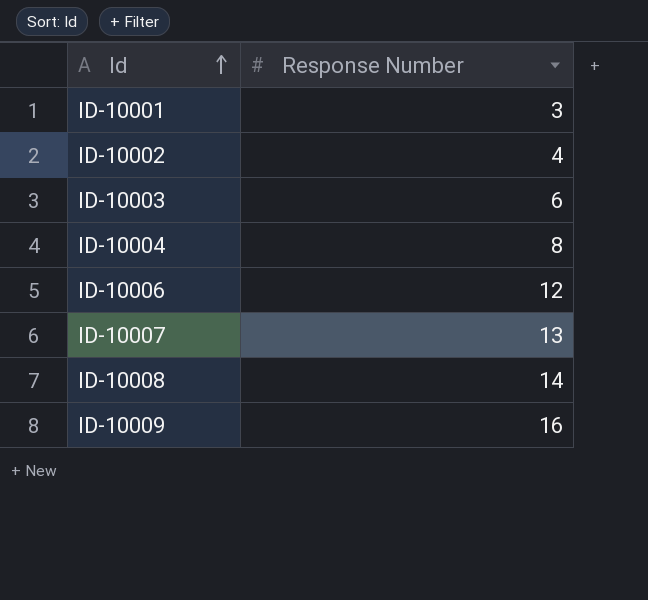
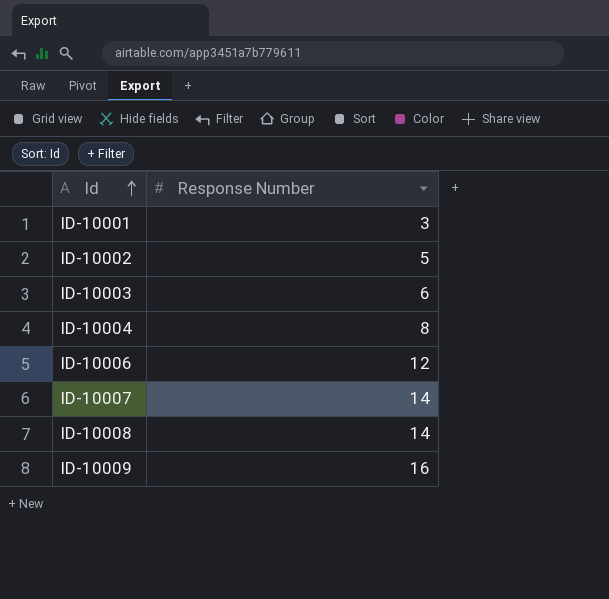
ID-10002 | Response Number: 4 -> 5
ID-10007 | Response Number: 13 -> 14

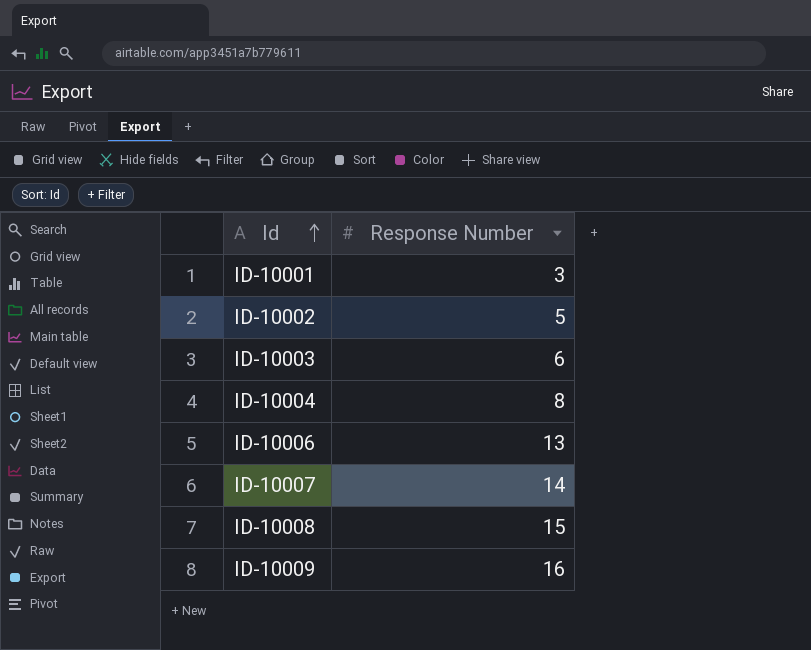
ID-10006 | Response Number: 12 -> 13
ID-10008 | Response Number: 14 -> 15

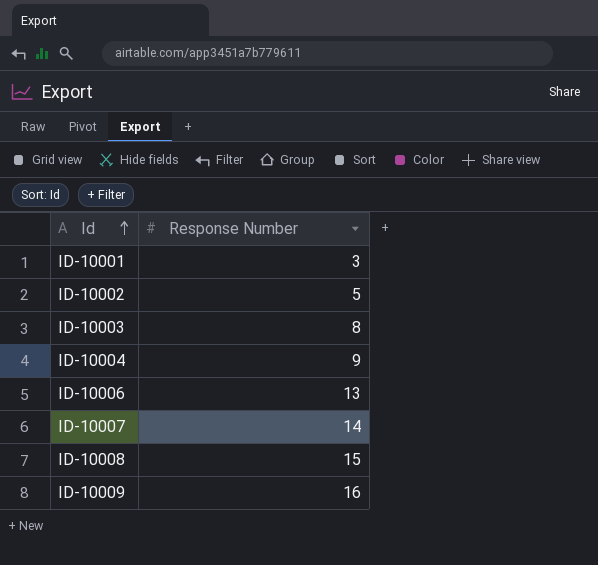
ID-10003 | Response Number: 6 -> 8
ID-10004 | Response Number: 8 -> 9

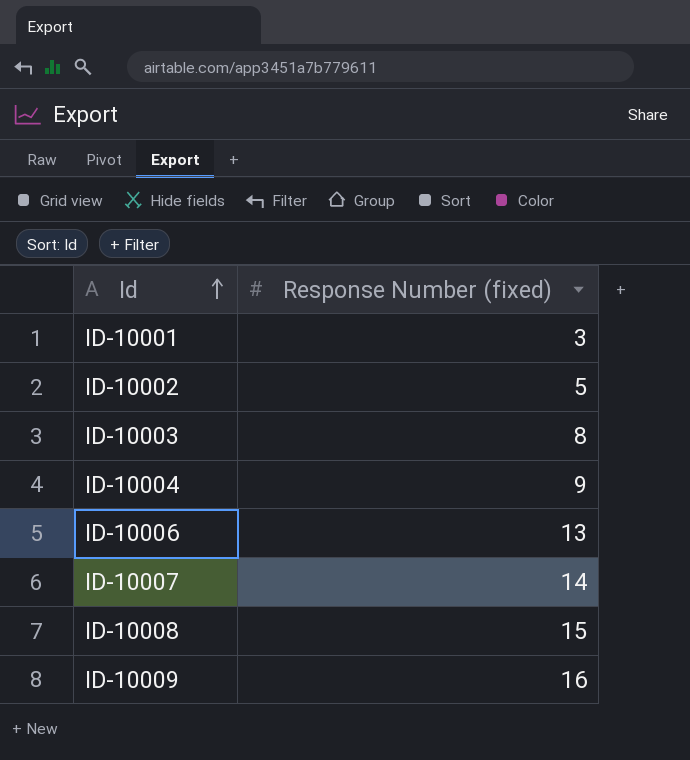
column name: Response Number -> Response Number (fixed)

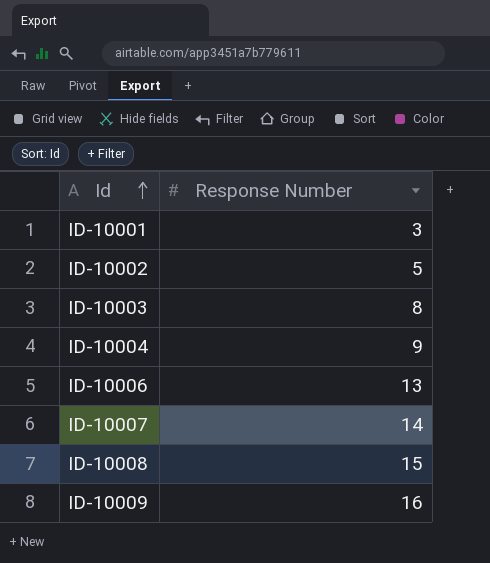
column name: Response Number (fixed) -> Response Number

